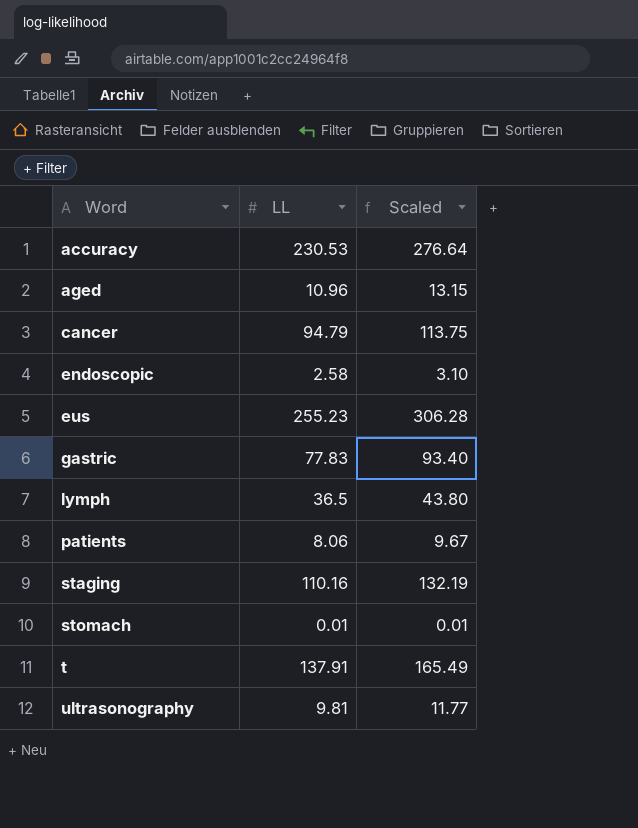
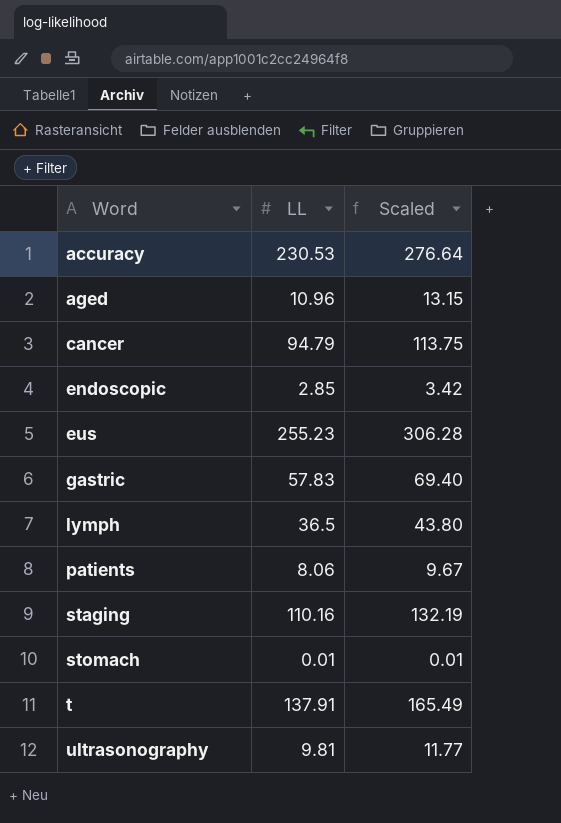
endoscopic | LL: 2.58 -> 2.85
endoscopic | Scaled: 3.10 -> 3.42
gastric | LL: 77.83 -> 57.83
gastric | Scaled: 93.40 -> 69.40

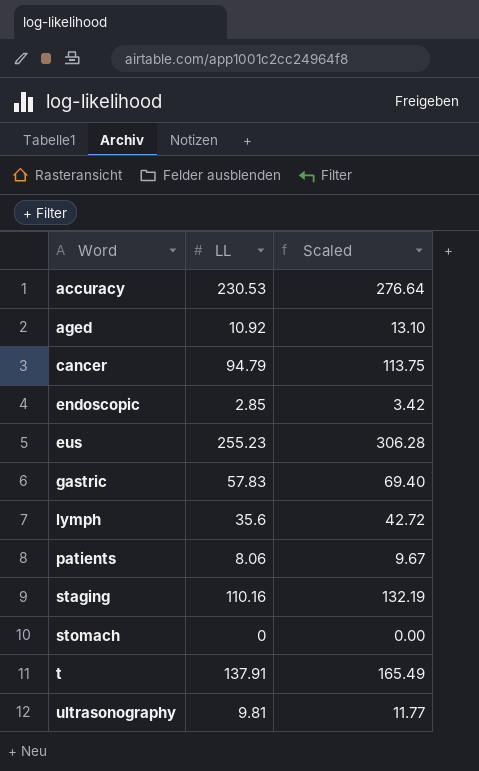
aged | LL: 10.96 -> 10.92
aged | Scaled: 13.15 -> 13.10
lymph | LL: 36.5 -> 35.6
lymph | Scaled: 43.80 -> 42.72
stomach | LL: 0.01 -> 0
stomach | Scaled: 0.01 -> 0.00

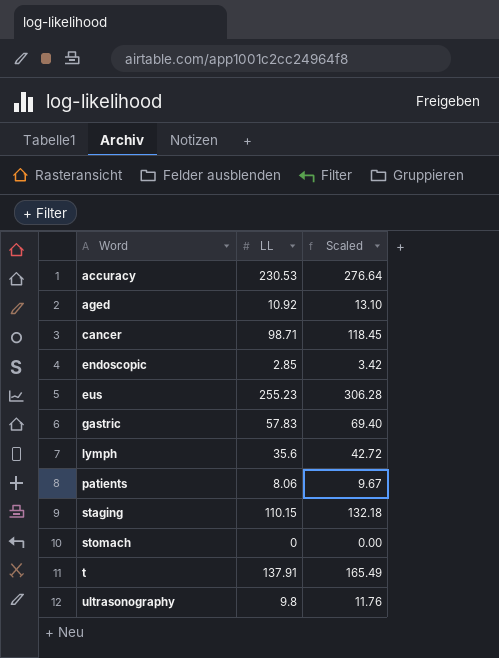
cancer | LL: 94.79 -> 98.71
cancer | Scaled: 113.75 -> 118.45
staging | LL: 110.16 -> 110.15
staging | Scaled: 132.19 -> 132.18
ultrasonography | LL: 9.81 -> 9.8
ultrasonography | Scaled: 11.77 -> 11.76

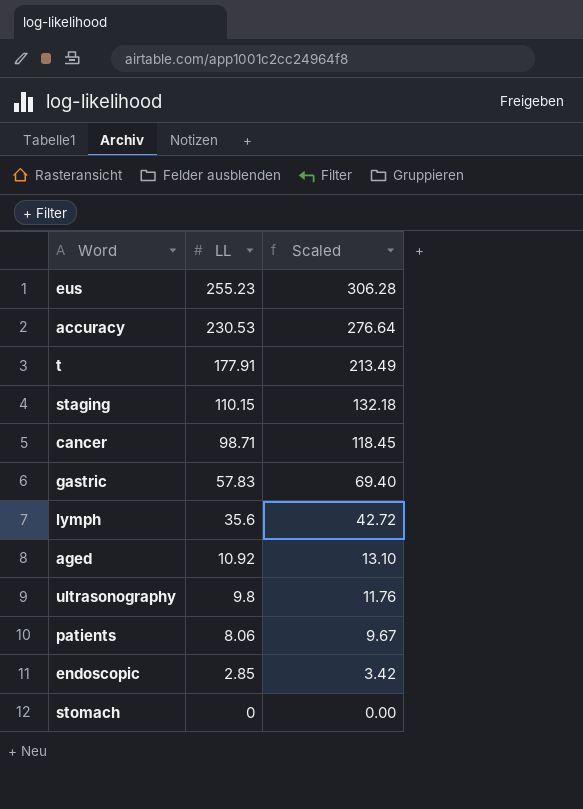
row order: Word ascending -> LL descending
t | LL: 137.91 -> 177.91
t | Scaled: 165.49 -> 213.49

